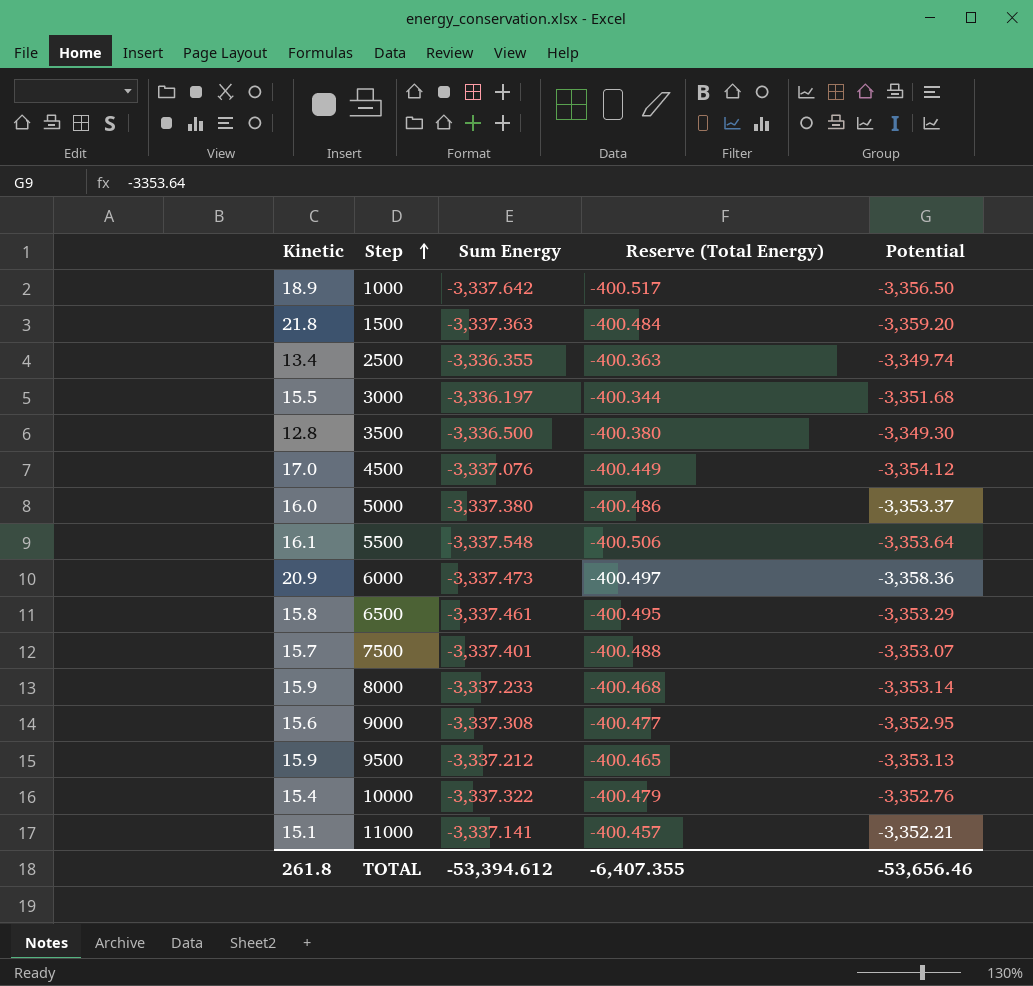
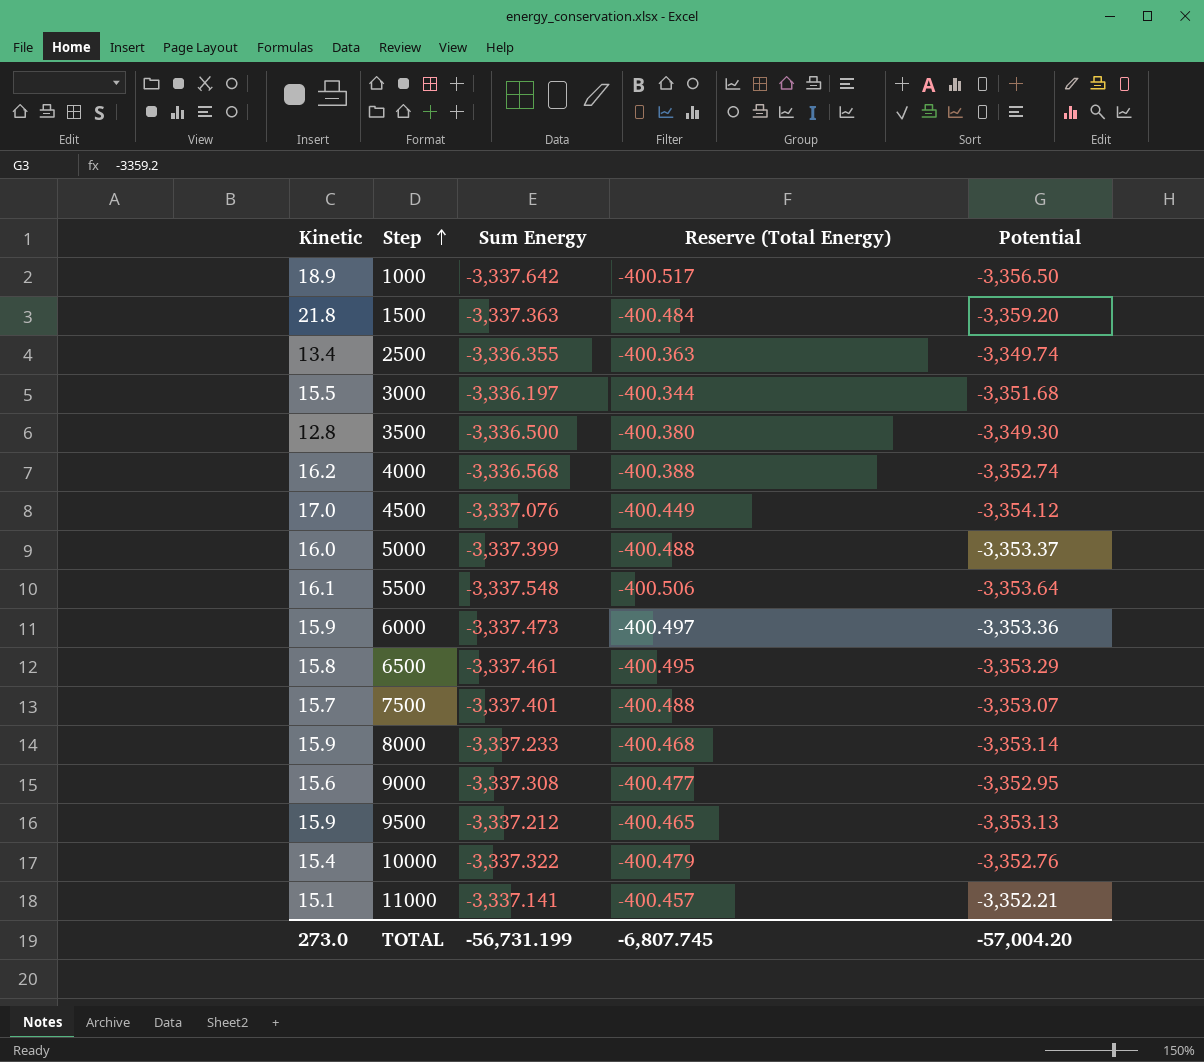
row 4000: none -> 16.2 | -3,336.568 | -400.388 | -3,352.74
5000 | Sum Energy: -3,337.380 -> -3,337.399
5000 | Reserve (Total Energy): -400.486 -> -400.488
6000 | Kinetic: 20.9 -> 15.9
6000 | Potential: -3,358.36 -> -3,353.36
TOTAL | Kinetic: 261.8 -> 273.0
TOTAL | Sum Energy: -53,394.612 -> -56,731.199
TOTAL | Reserve (Total Energy): -6,407.355 -> -6,807.745
TOTAL | Potential: -53,656.46 -> -57,004.20

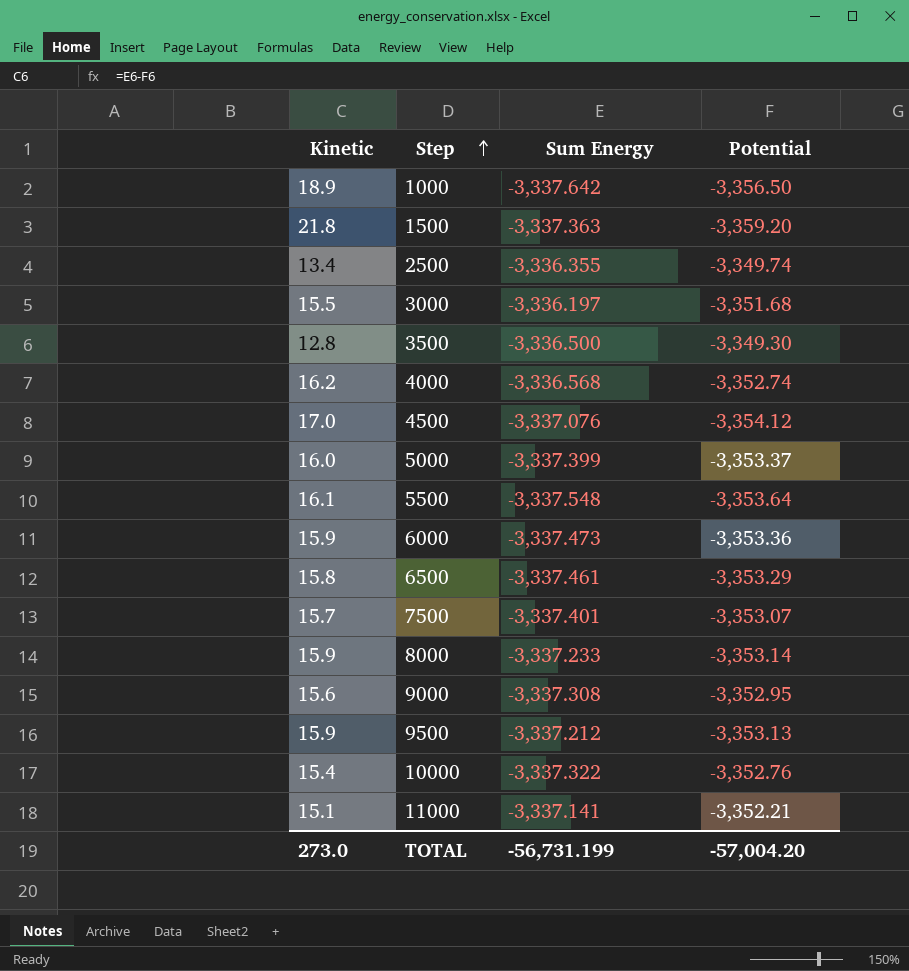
column Reserve (Total Energy) | formula: [Sum Energy] * 0.12 -> none

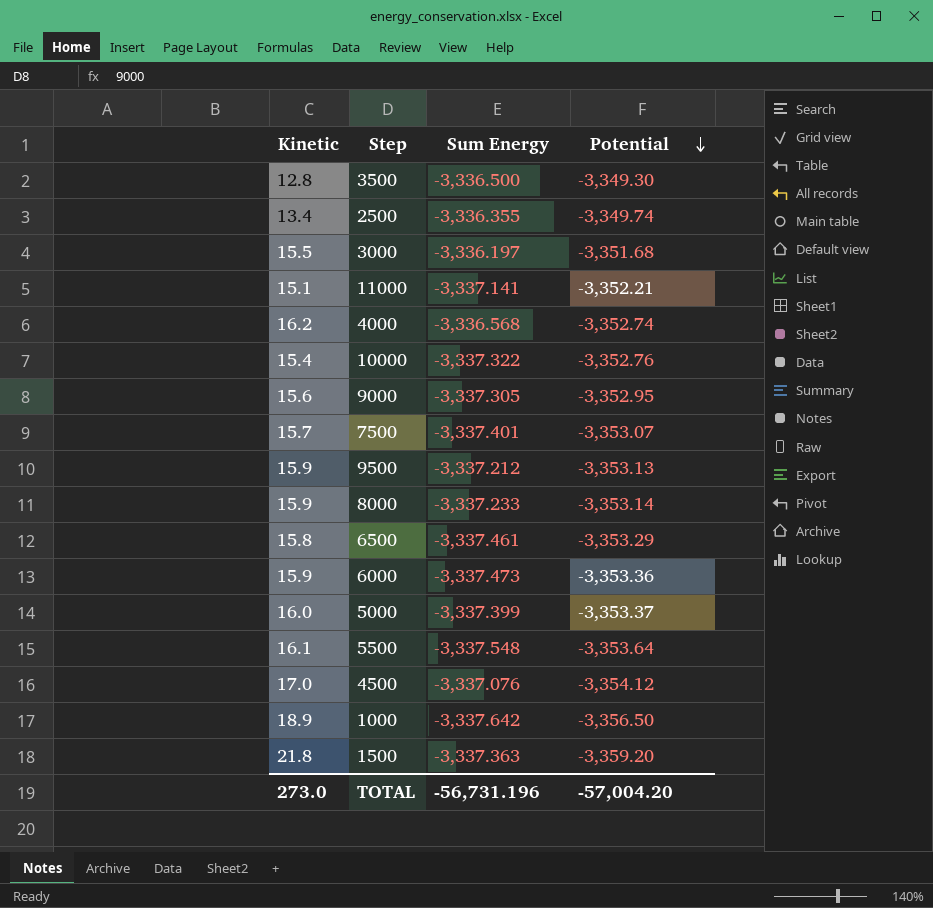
row order: Step ascending -> Potential descending
9000 | Sum Energy: -3,337.308 -> -3,337.305
TOTAL | Sum Energy: -56,731.199 -> -56,731.196

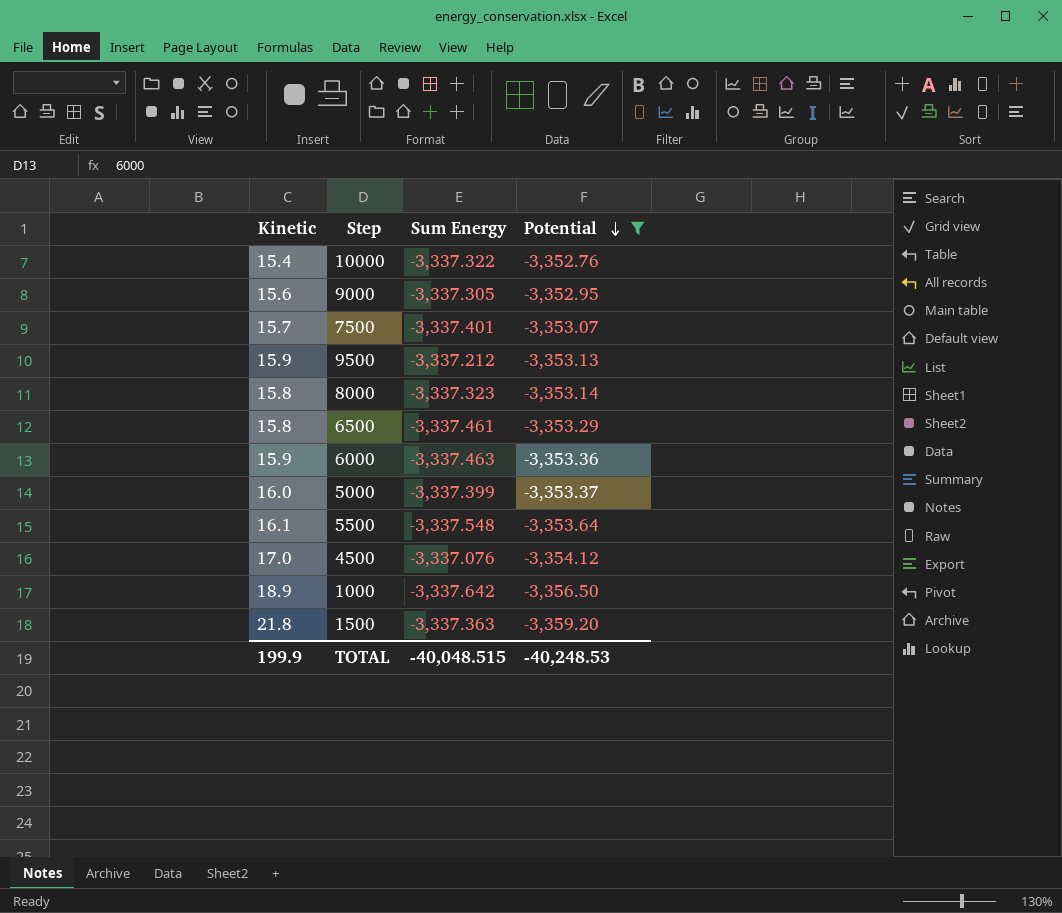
filter: none -> Potential <= -3,352.76
8000 | Kinetic: 15.9 -> 15.8
8000 | Sum Energy: -3,337.233 -> -3,337.323
6000 | Sum Energy: -3,337.473 -> -3,337.463
TOTAL | Kinetic: 273.0 -> 199.9
TOTAL | Sum Energy: -56,731.196 -> -40,048.515
TOTAL | Potential: -57,004.20 -> -40,248.53

